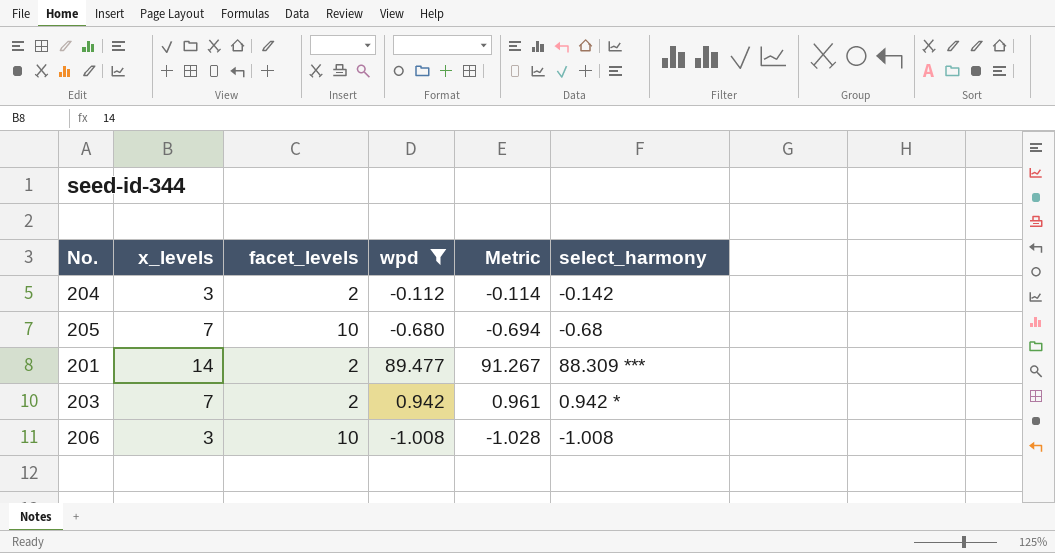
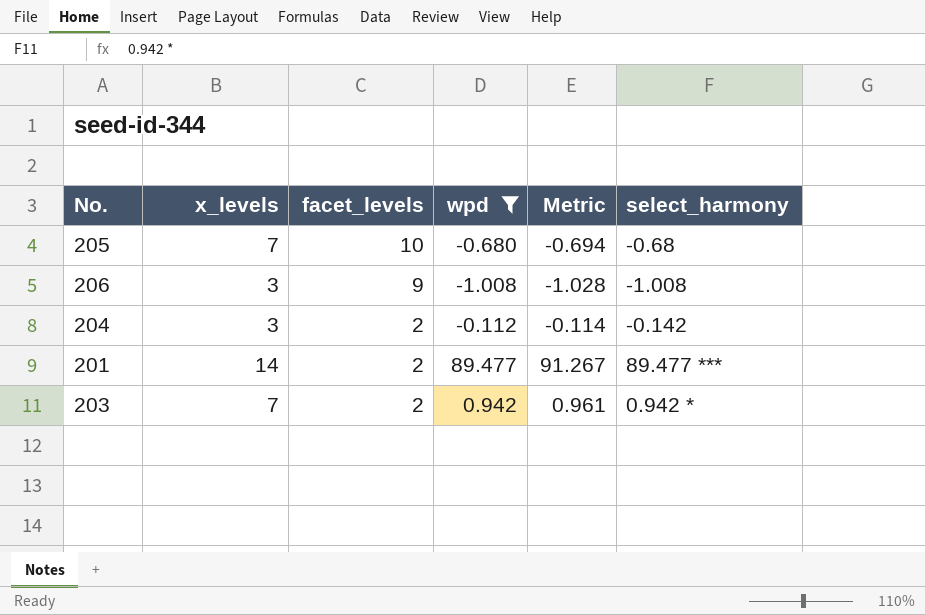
row order: none -> facet_levels descending
206 | facet_levels: 10 -> 9
201 | select_harmony: 88.309 *** -> 89.477 ***

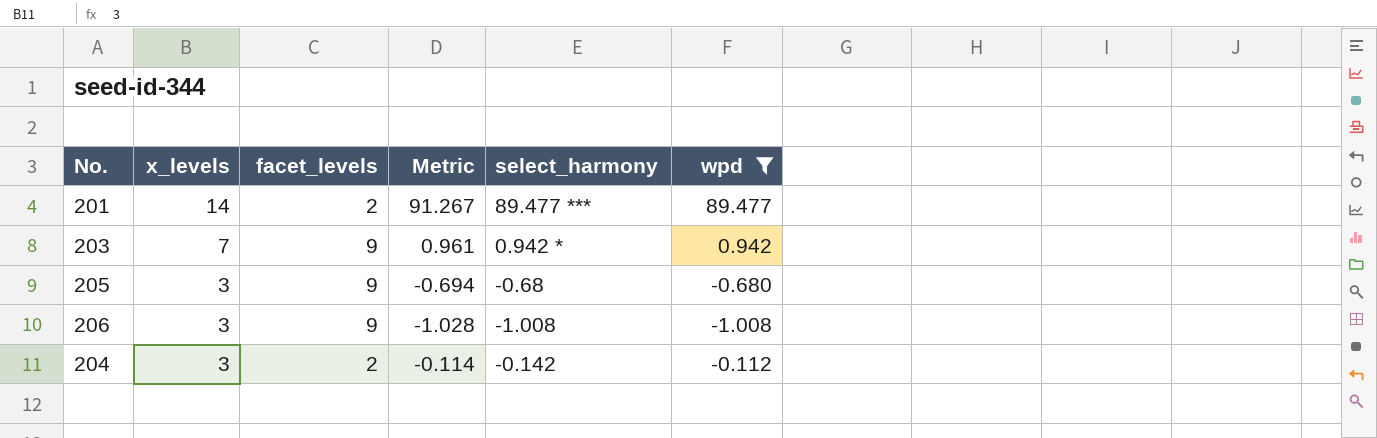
row order: facet_levels descending -> x_levels descending
column wpd | position: 4 -> 6
203 | facet_levels: 2 -> 9
205 | x_levels: 7 -> 3
205 | facet_levels: 10 -> 9

